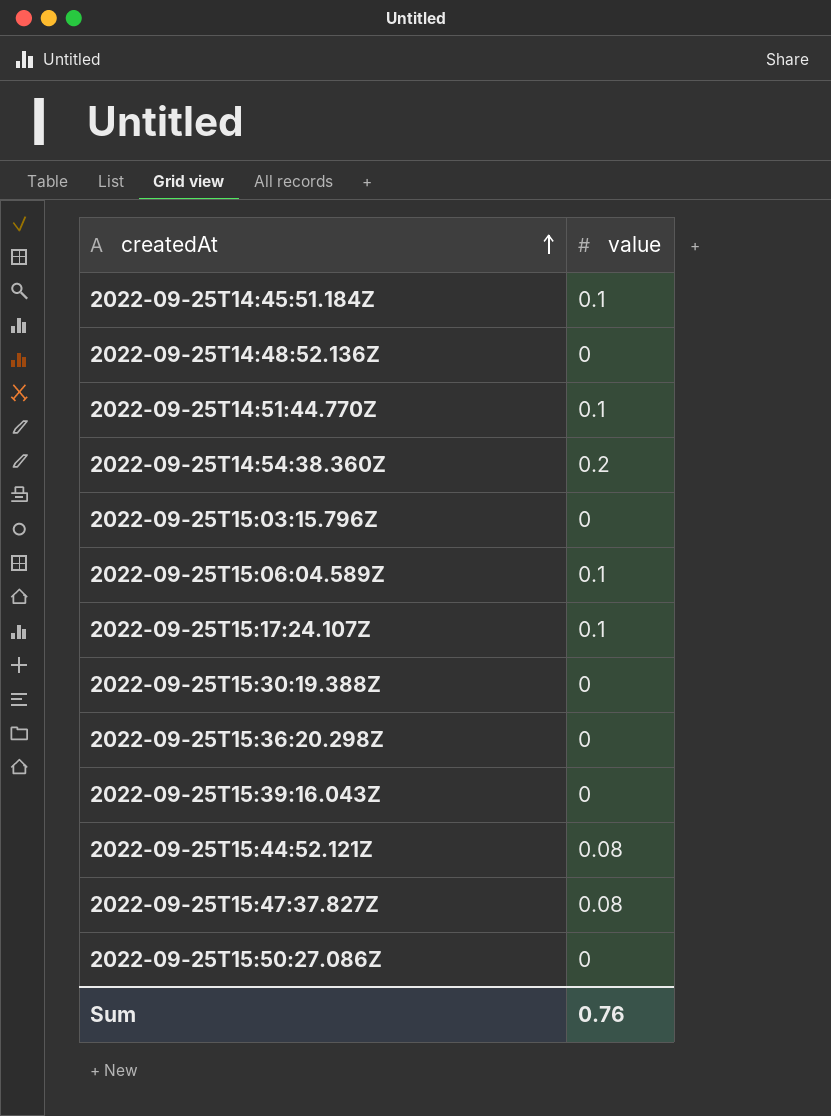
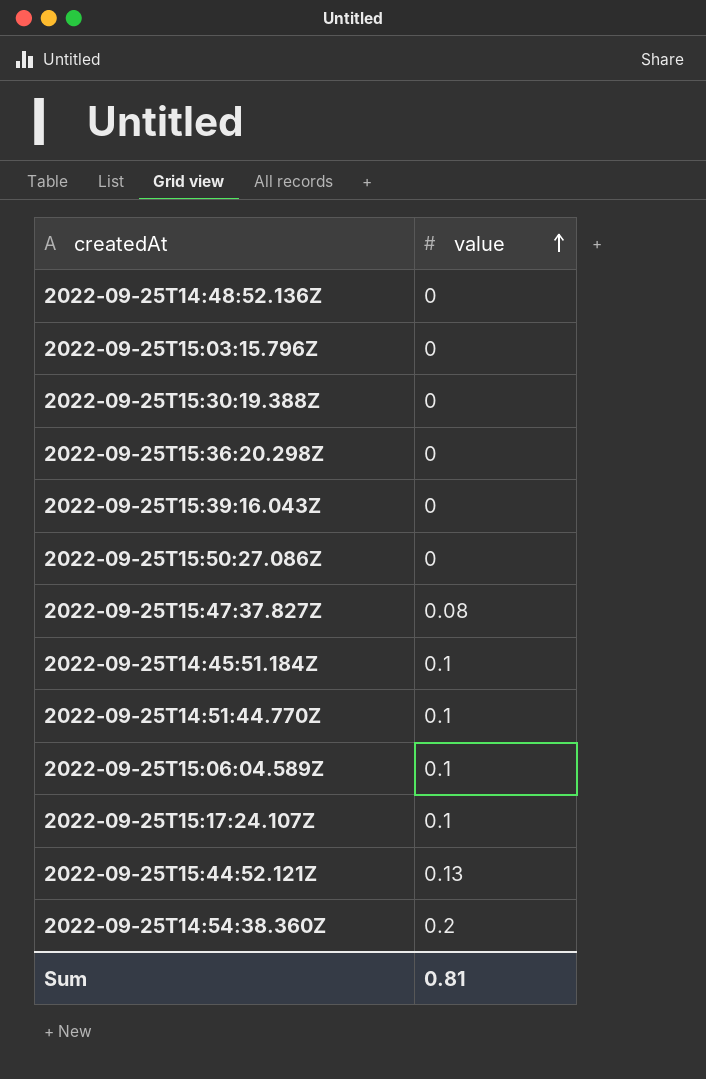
row order: createdAt ascending -> value ascending
2022-09-25T15:44:52.121Z | value: 0.08 -> 0.13
Sum | value: 0.76 -> 0.81

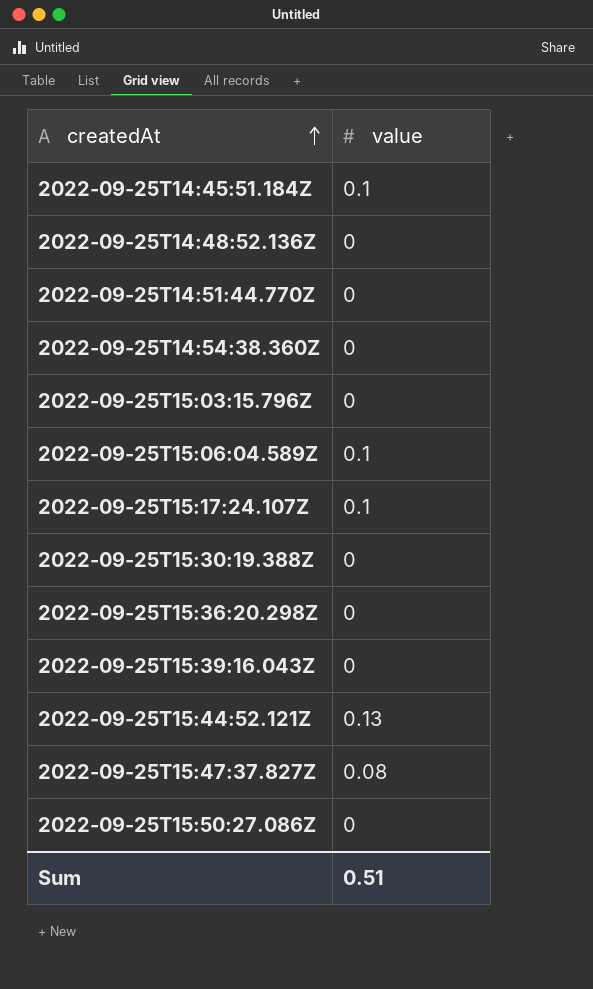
row order: value ascending -> createdAt ascending
2022-09-25T14:51:44.770Z | value: 0.1 -> 0
2022-09-25T14:54:38.360Z | value: 0.2 -> 0
Sum | value: 0.81 -> 0.51

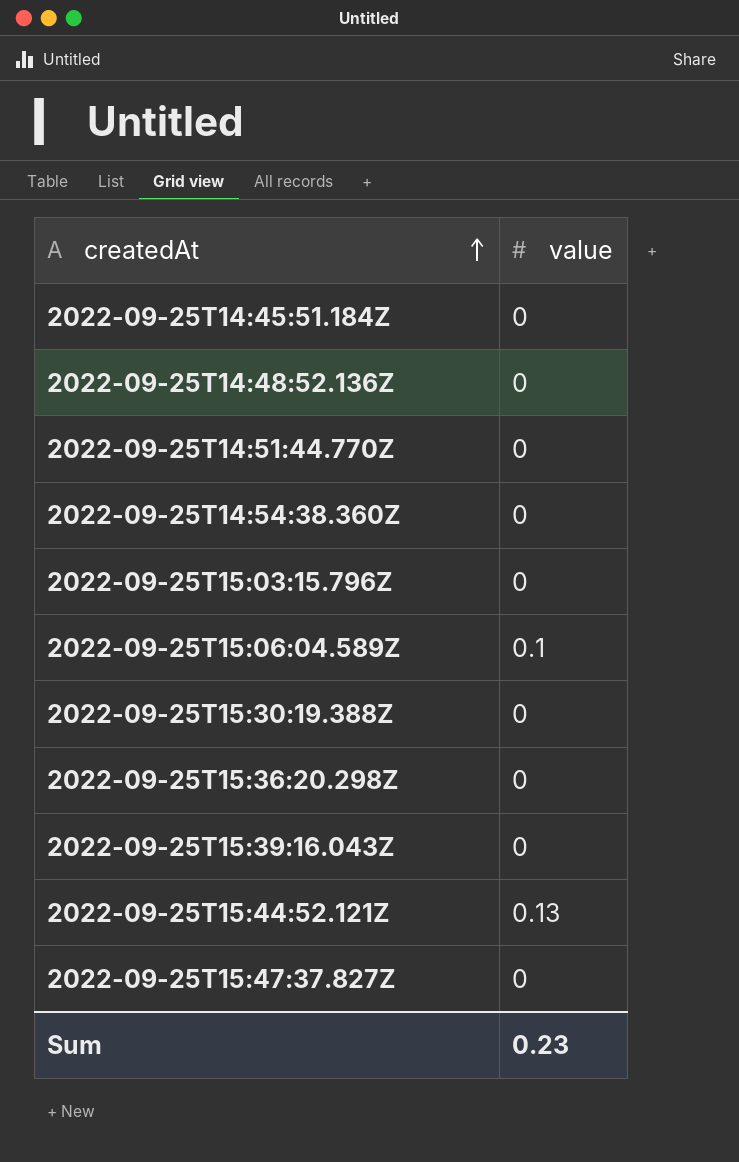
row 2022-09-25T15:17:24.107Z: 0.1 -> none
row 2022-09-25T15:50:27.086Z: 0 -> none
2022-09-25T14:45:51.184Z | value: 0.1 -> 0
2022-09-25T15:47:37.827Z | value: 0.08 -> 0
Sum | value: 0.51 -> 0.23

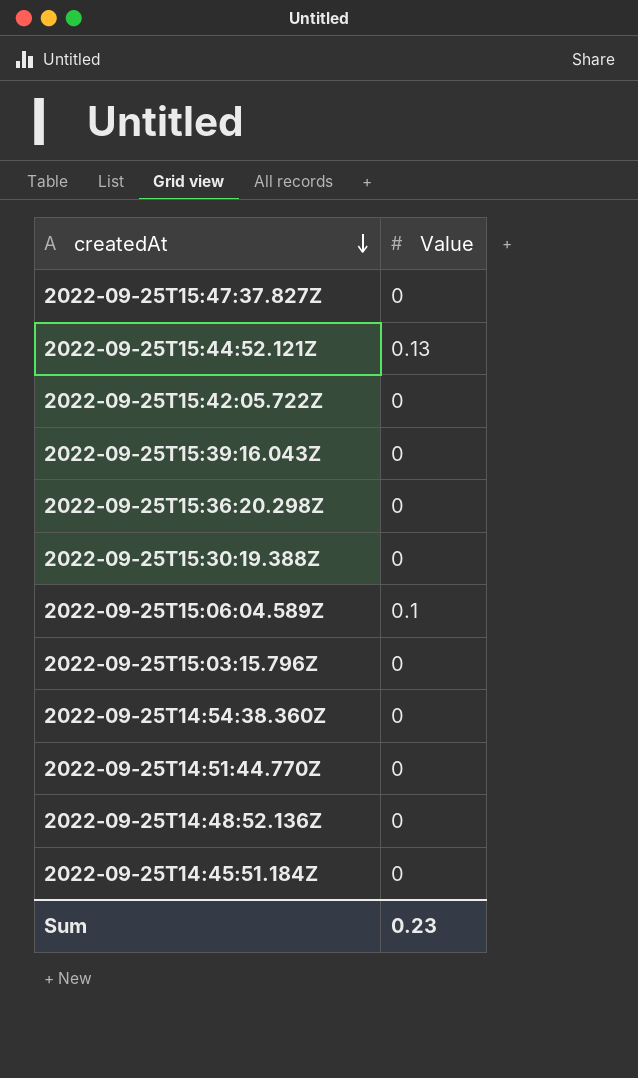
row order: createdAt ascending -> createdAt descending
column name: value -> Value
row 2022-09-25T15:42:05.722Z: none -> 0

